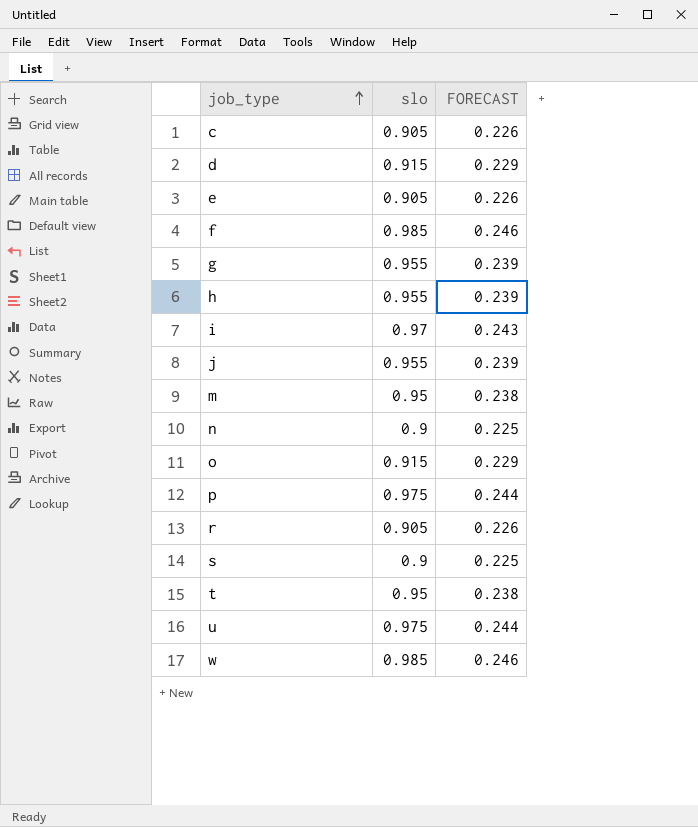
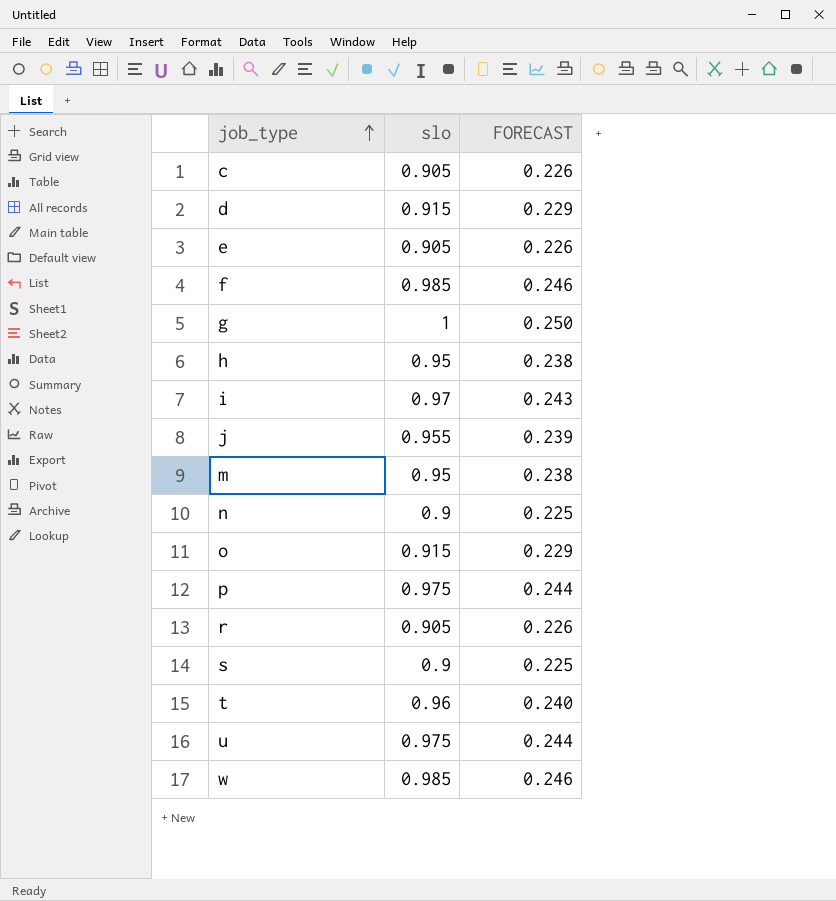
g | slo: 0.955 -> 1
g | FORECAST: 0.239 -> 0.250
h | slo: 0.955 -> 0.95
h | FORECAST: 0.239 -> 0.238
t | slo: 0.95 -> 0.96
t | FORECAST: 0.238 -> 0.240

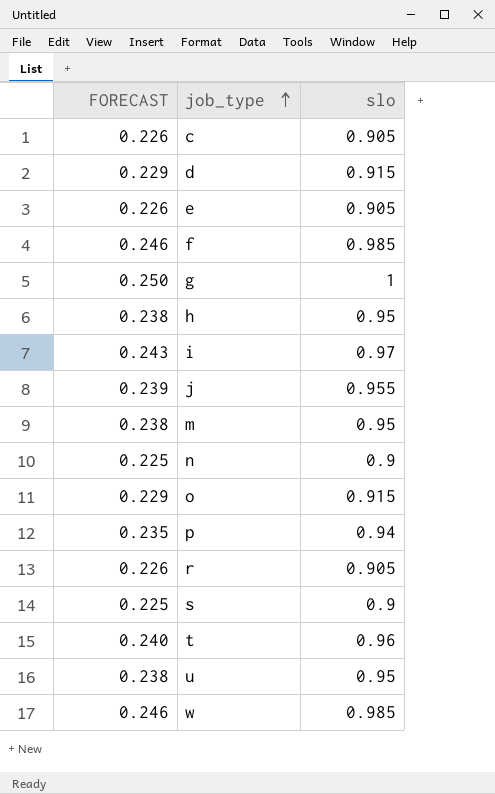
column FORECAST | position: 3 -> 1
p | FORECAST: 0.244 -> 0.235
p | slo: 0.975 -> 0.94
u | FORECAST: 0.244 -> 0.238
u | slo: 0.975 -> 0.95

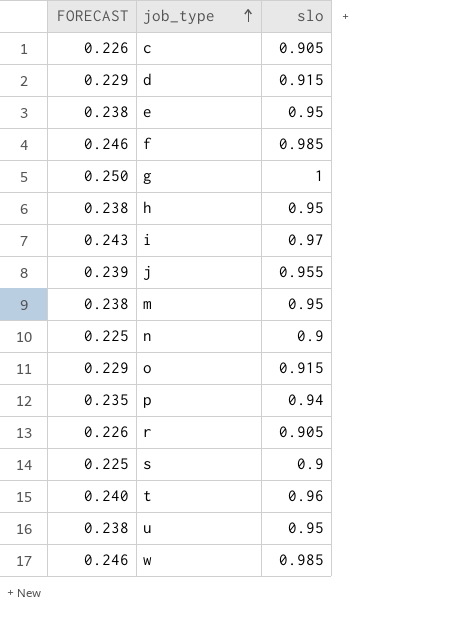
e | FORECAST: 0.226 -> 0.238
e | slo: 0.905 -> 0.95

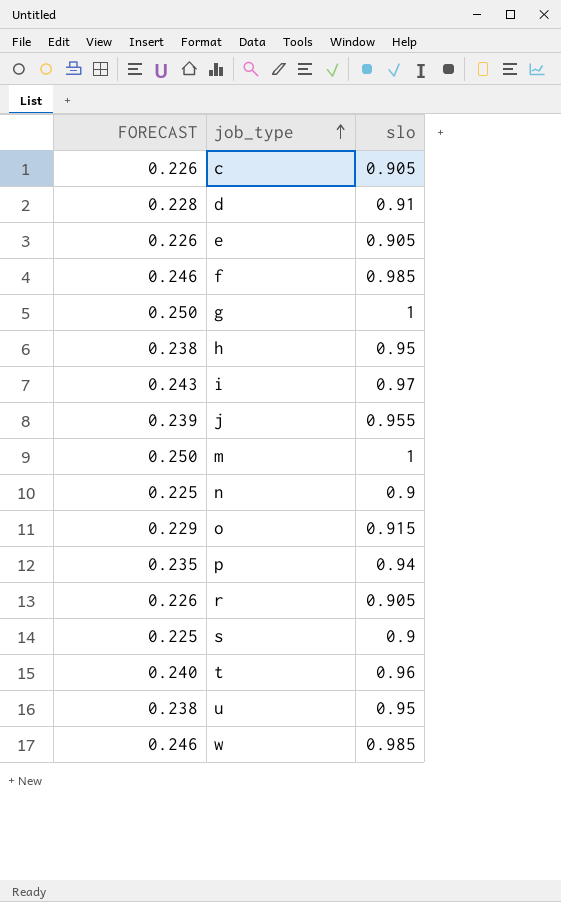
d | FORECAST: 0.229 -> 0.228
d | slo: 0.915 -> 0.91
e | FORECAST: 0.238 -> 0.226
e | slo: 0.95 -> 0.905
m | FORECAST: 0.238 -> 0.250
m | slo: 0.95 -> 1

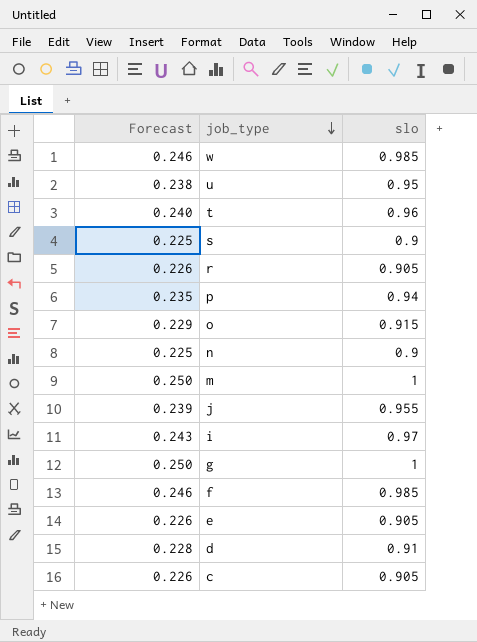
row order: job_type ascending -> job_type descending
column name: FORECAST -> Forecast
row h: 0.238 | 0.95 -> none

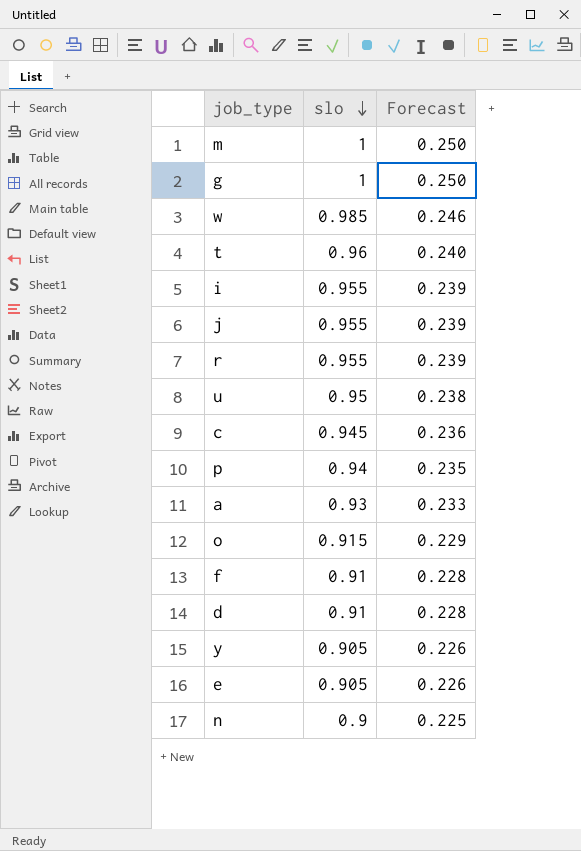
row order: job_type descending -> slo descending
column Forecast | position: 1 -> 3
row s: 0.225 | 0.9 -> none
i | slo: 0.97 -> 0.955
i | Forecast: 0.243 -> 0.239
r | slo: 0.905 -> 0.955
r | Forecast: 0.226 -> 0.239
c | slo: 0.905 -> 0.945
c | Forecast: 0.226 -> 0.236
row a: none -> 0.93 | 0.233
f | slo: 0.985 -> 0.91
f | Forecast: 0.246 -> 0.228
row y: none -> 0.905 | 0.226

